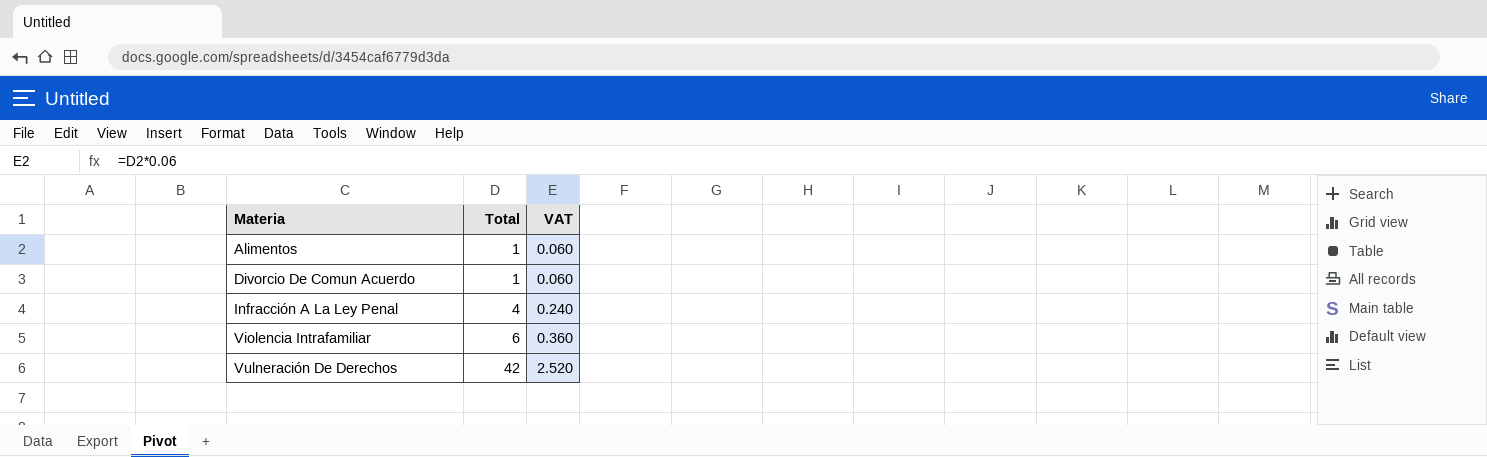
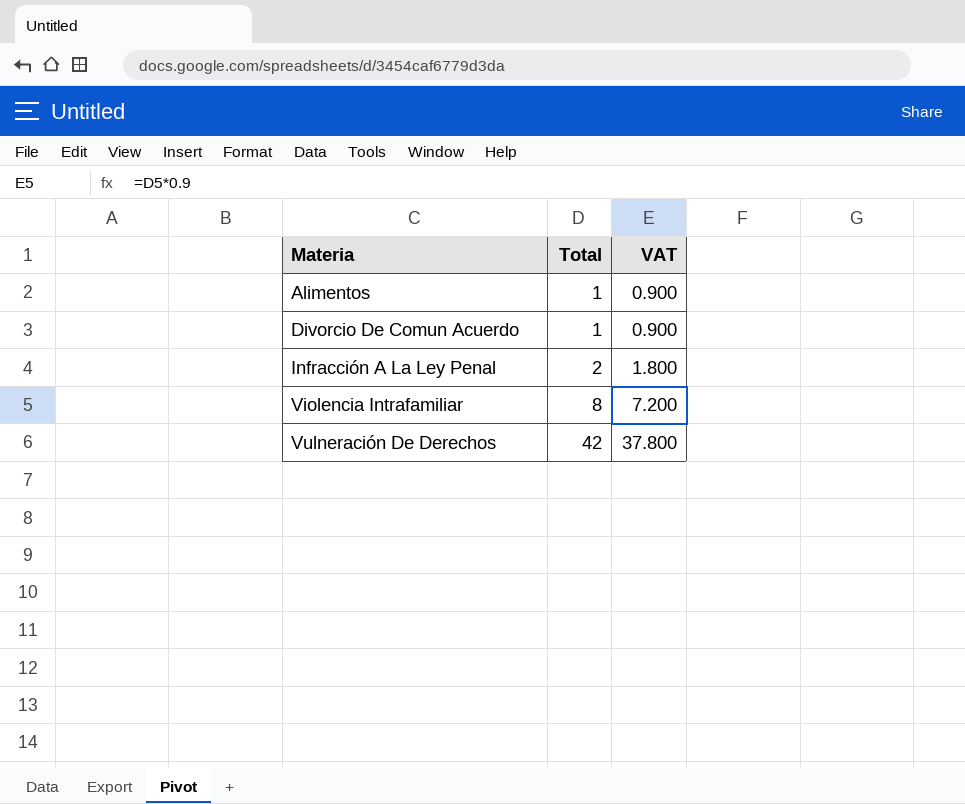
column VAT | formula: [Total] * 0.06 -> [Total] * 0.9
Infracción A La Ley Penal | Total: 4 -> 2
Violencia Intrafamiliar | Total: 6 -> 8

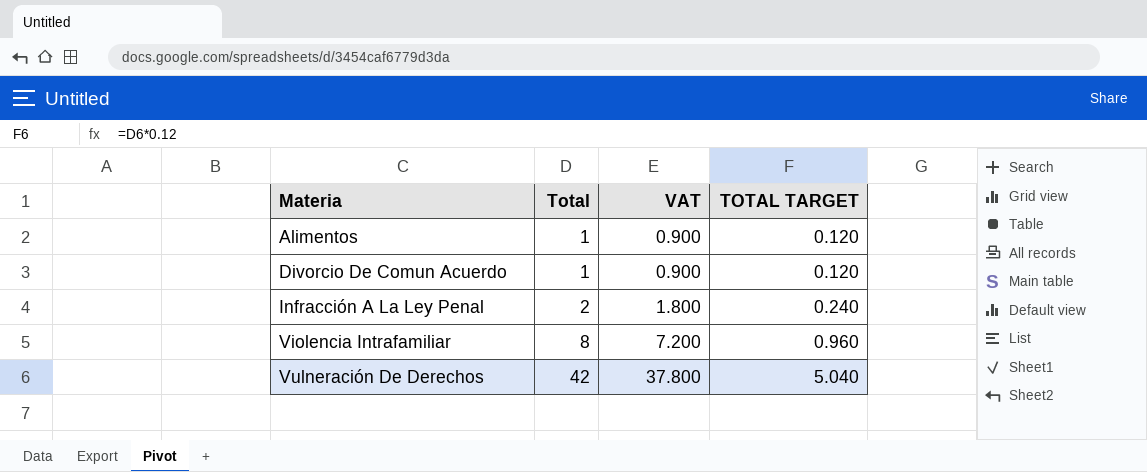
column TOTAL TARGET | formula: none -> [Total] * 0.12

